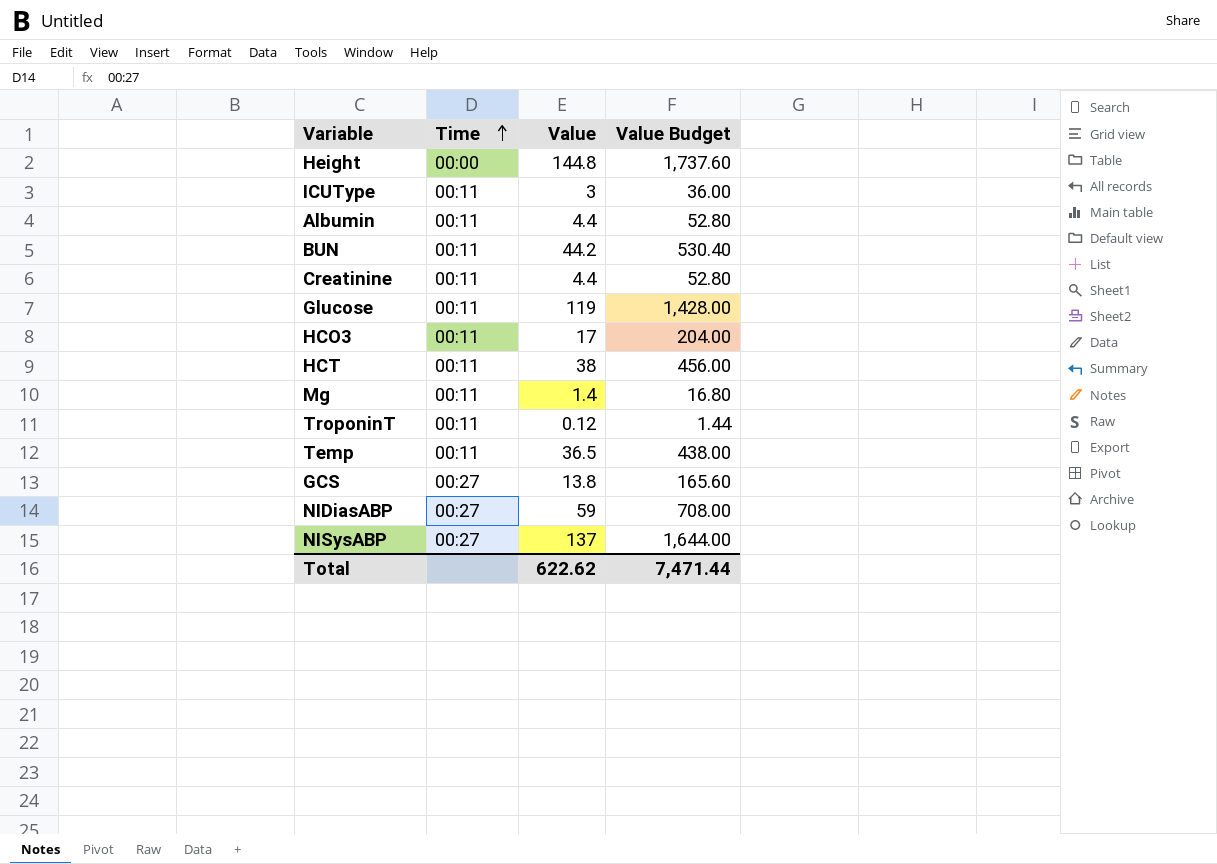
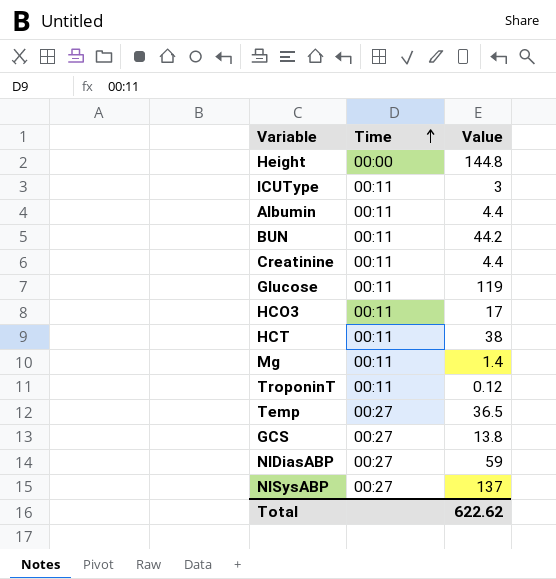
column Value Budget | formula: [Value] * 12 -> none
Temp | Time: 00:11 -> 00:27

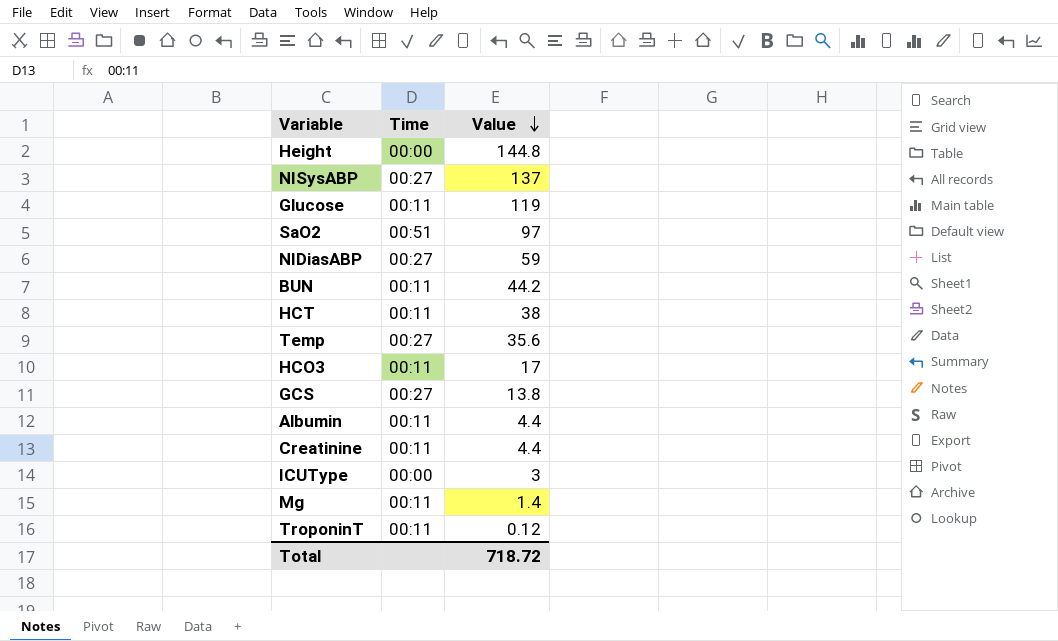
row order: Time ascending -> Value descending
row SaO2: none -> 00:51 | 97
Temp | Value: 36.5 -> 35.6
ICUType | Time: 00:11 -> 00:00
Total | Value: 622.62 -> 718.72

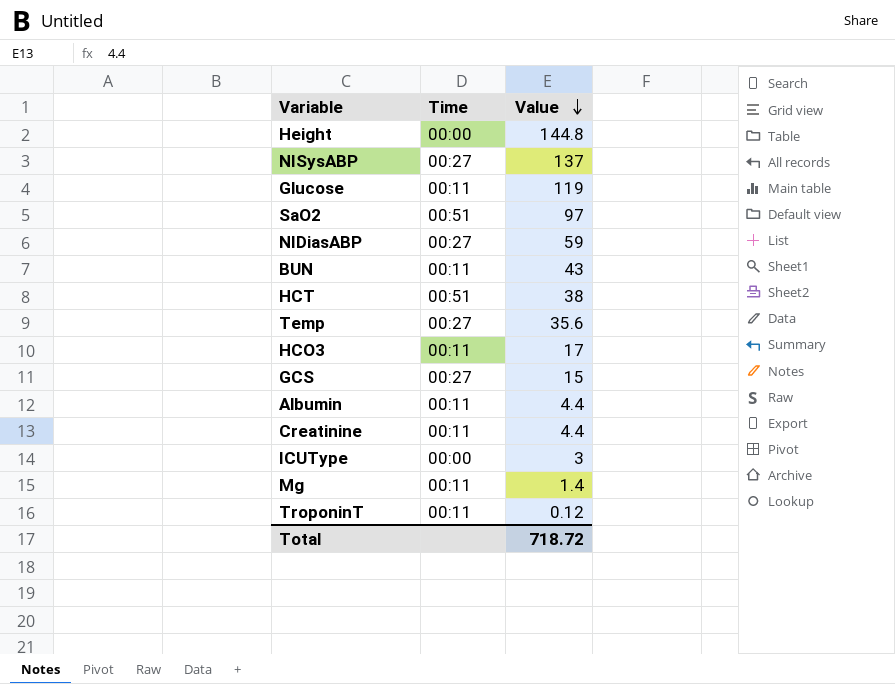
BUN | Value: 44.2 -> 43
HCT | Time: 00:11 -> 00:51
GCS | Value: 13.8 -> 15

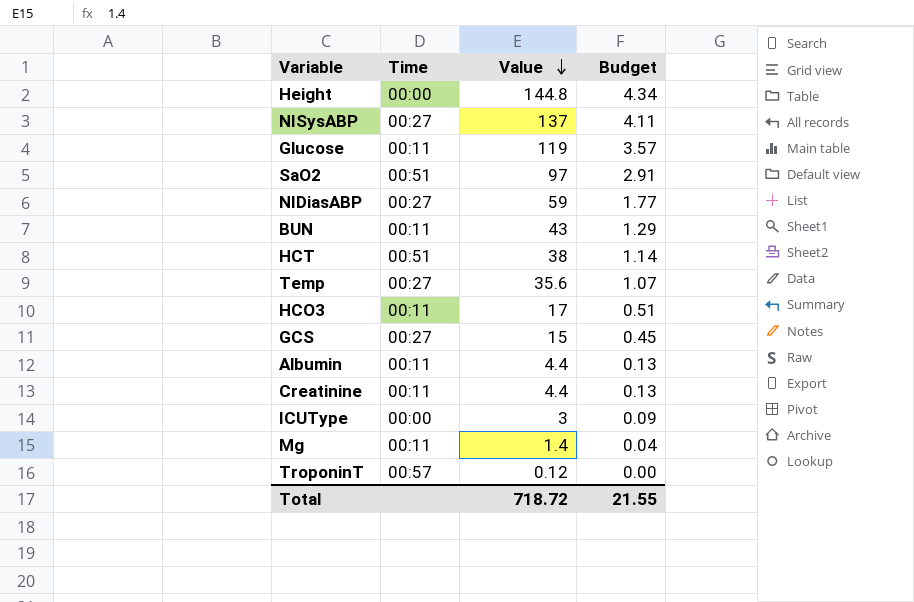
column Budget | formula: none -> [Value] * 0.03
TroponinT | Time: 00:11 -> 00:57

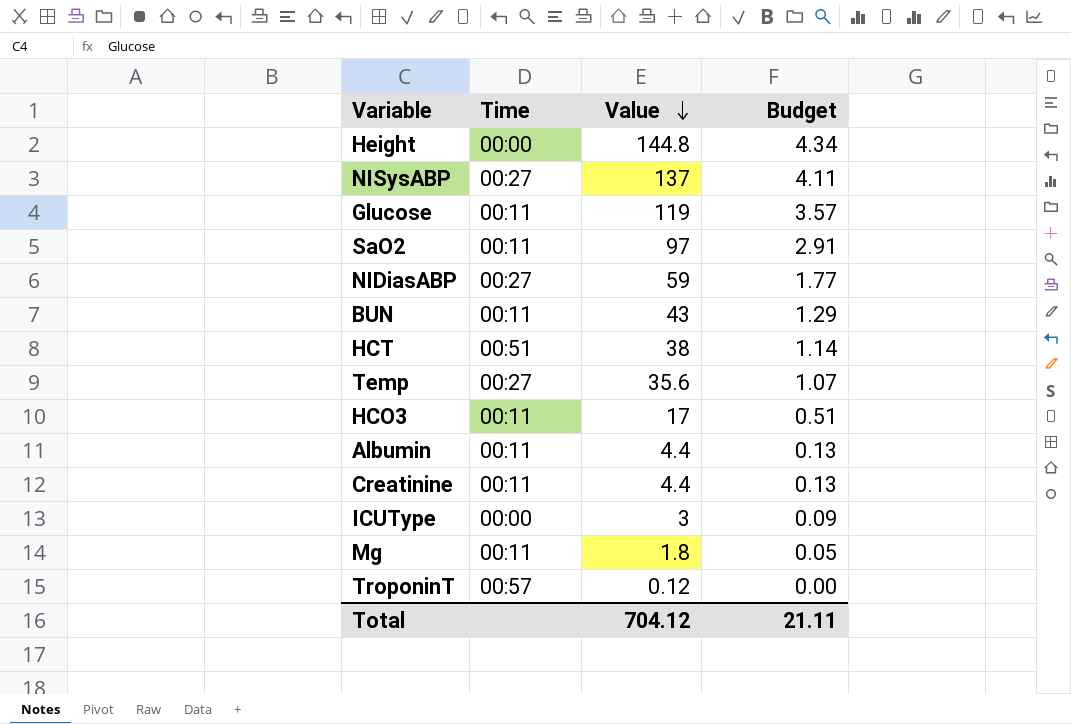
row GCS: 00:27 | 15 | 0.45 -> none
SaO2 | Time: 00:51 -> 00:11
Mg | Value: 1.4 -> 1.8
Mg | Budget: 0.04 -> 0.05
Total | Value: 718.72 -> 704.12
Total | Budget: 21.55 -> 21.11

